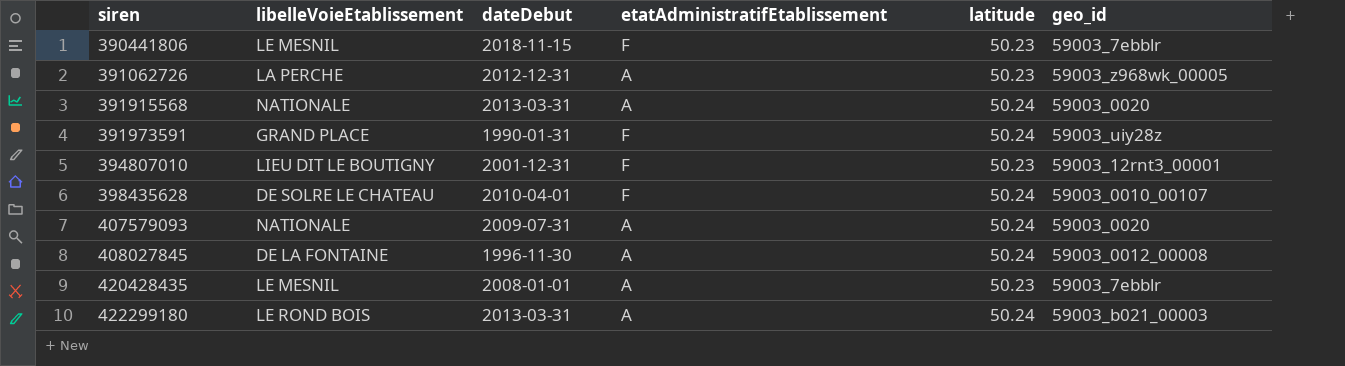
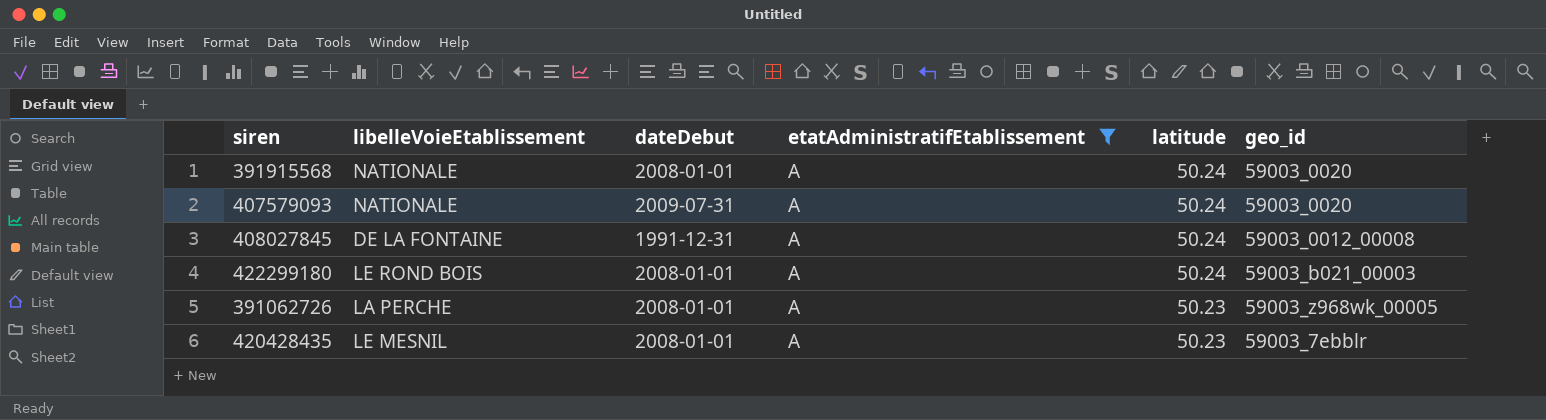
filter: none -> etatAdministratifEtablissement = A
row order: siren ascending -> latitude descending
391915568 | dateDebut: 2013-03-31 -> 2008-01-01
408027845 | dateDebut: 1996-11-30 -> 1991-12-31
422299180 | dateDebut: 2013-03-31 -> 2008-01-01
391062726 | dateDebut: 2012-12-31 -> 2008-01-01

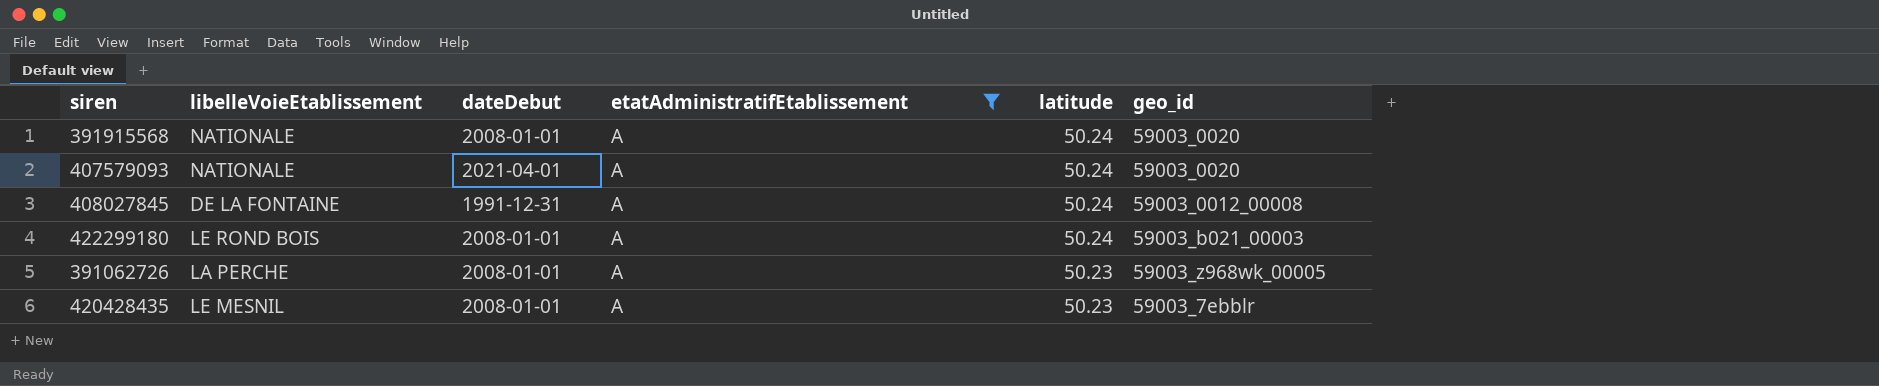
407579093 | dateDebut: 2009-07-31 -> 2021-04-01

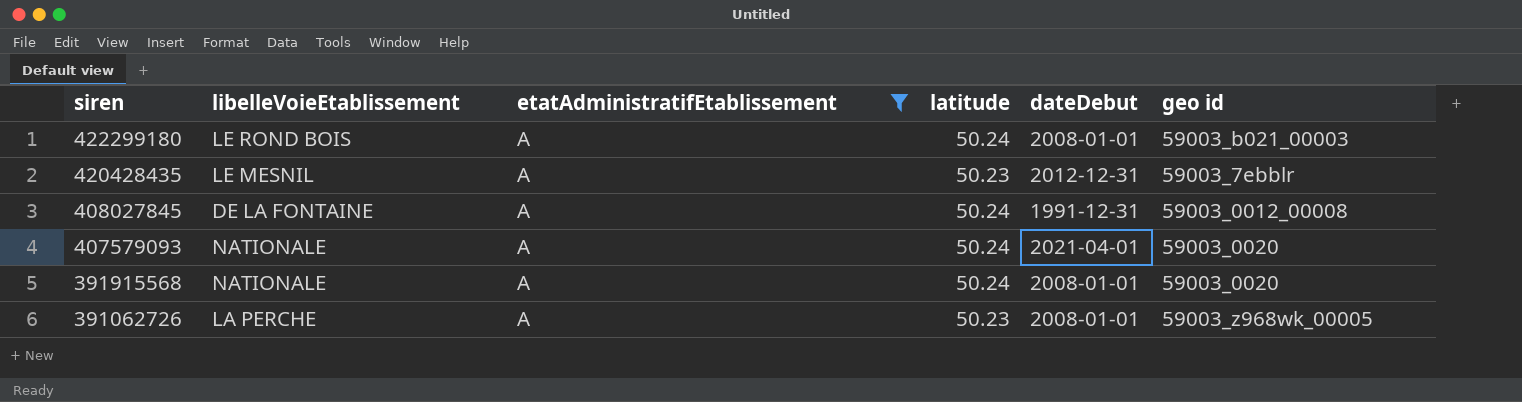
row order: latitude descending -> siren descending
column dateDebut | position: 3 -> 5
column name: geo_id -> geo id
420428435 | dateDebut: 2008-01-01 -> 2012-12-31

